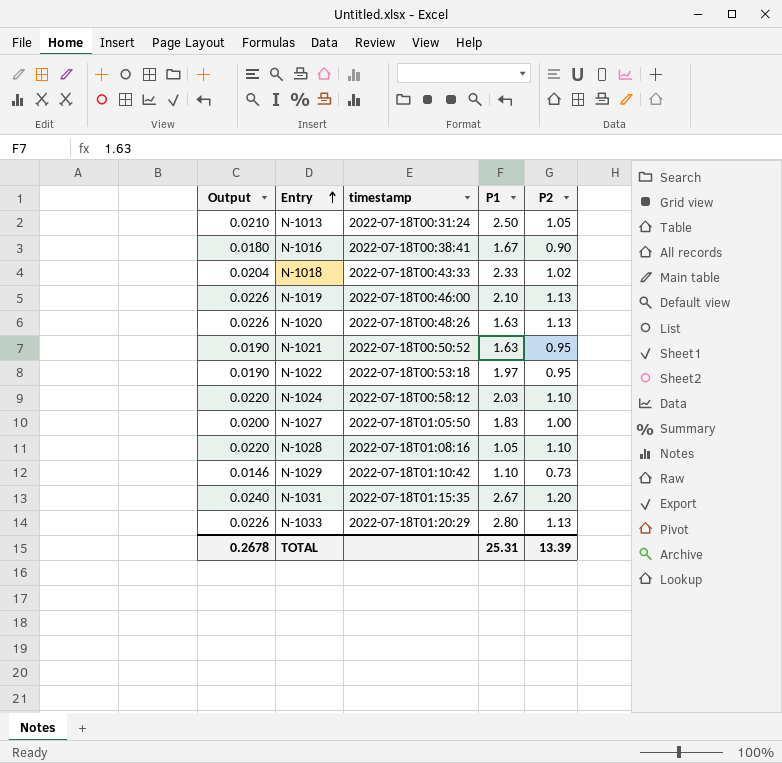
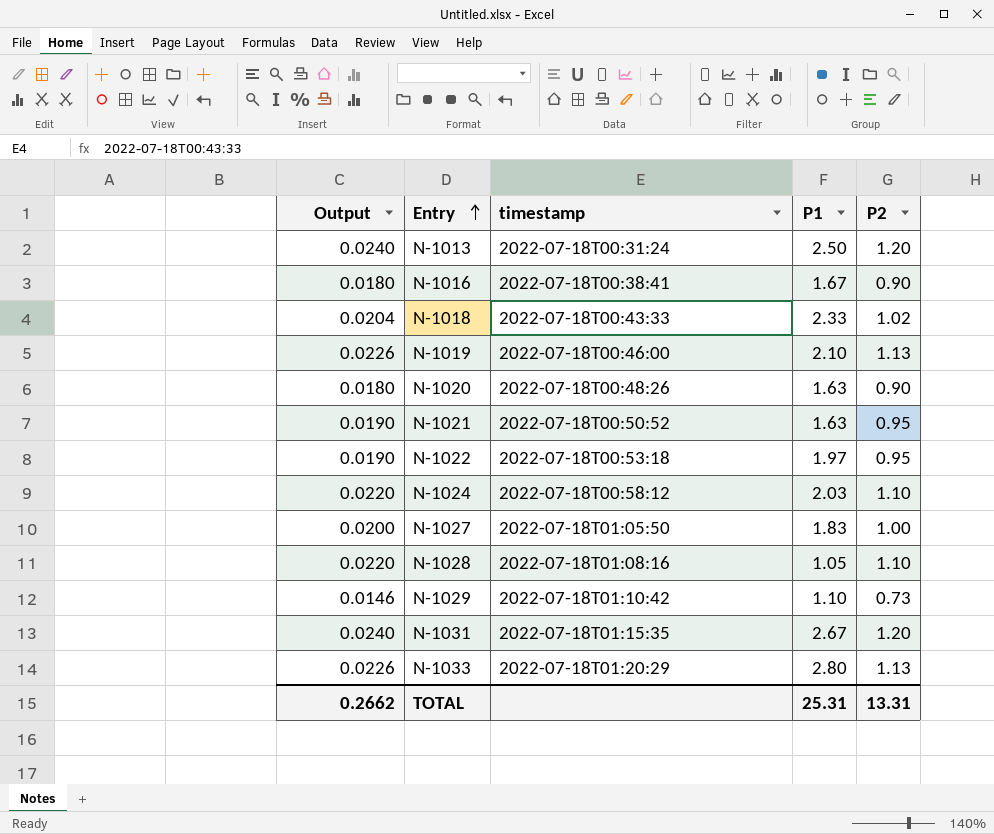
N-1013 | Output: 0.0210 -> 0.0240
N-1013 | P2: 1.05 -> 1.20
N-1020 | Output: 0.0226 -> 0.0180
N-1020 | P2: 1.13 -> 0.90
TOTAL | Output: 0.2678 -> 0.2662
TOTAL | P2: 13.39 -> 13.31

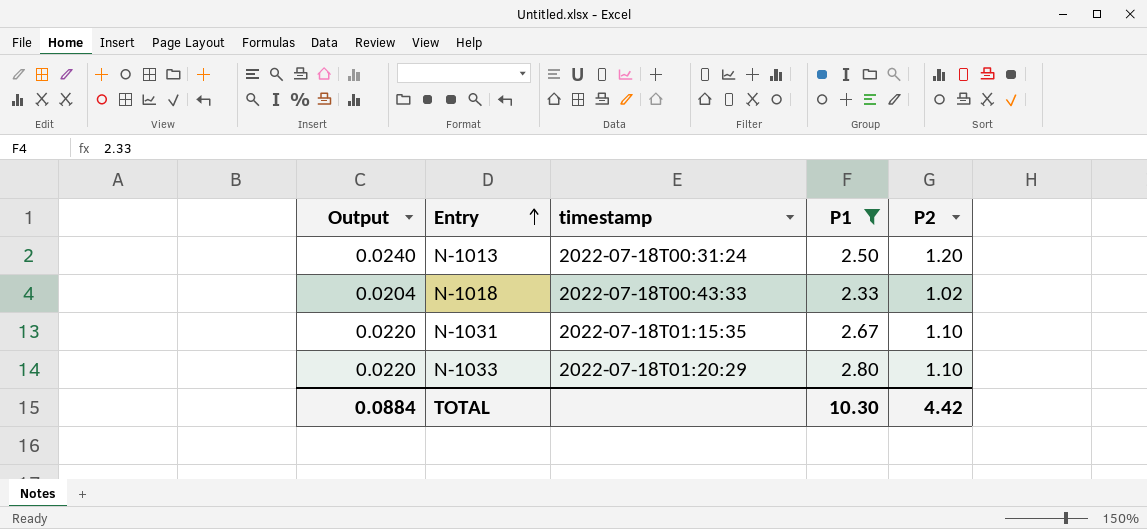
filter: none -> P1 >= 2.33
N-1031 | Output: 0.0240 -> 0.0220
N-1031 | P2: 1.20 -> 1.10
N-1033 | Output: 0.0226 -> 0.0220
N-1033 | P2: 1.13 -> 1.10
TOTAL | Output: 0.2662 -> 0.0884
TOTAL | P1: 25.31 -> 10.30
TOTAL | P2: 13.31 -> 4.42

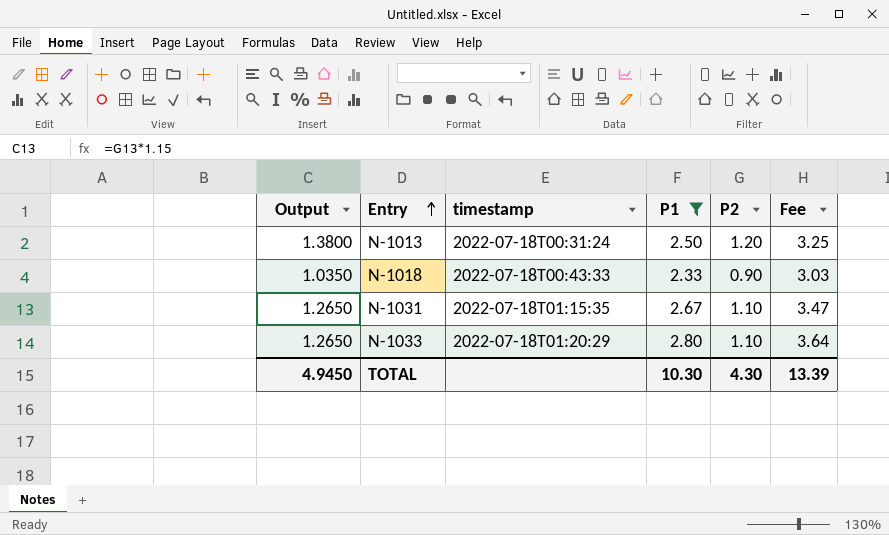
column Output | formula: [P2] * 0.02 -> [P2] * 1.15
column Fee | formula: none -> [P1] * 1.3
N-1018 | P2: 1.02 -> 0.90
TOTAL | Output: 0.0884 -> 4.9450
TOTAL | P2: 4.42 -> 4.30

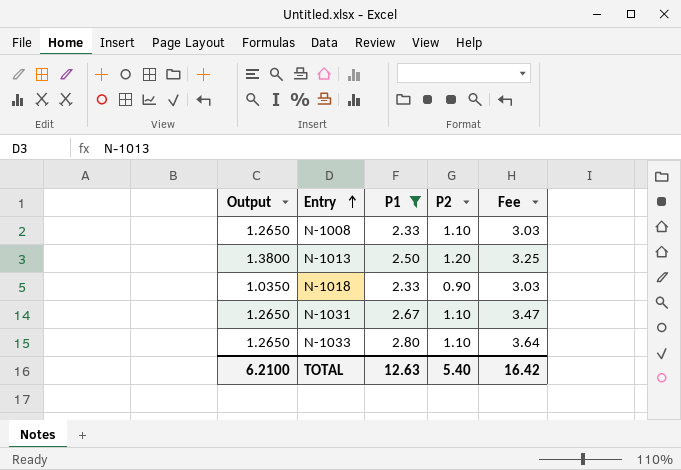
column timestamp | position: 3 -> none
row N-1008: none -> 1.2650 | 2.33 | 1.10 | 3.03
TOTAL | Output: 4.9450 -> 6.2100
TOTAL | P1: 10.30 -> 12.63
TOTAL | P2: 4.30 -> 5.40
TOTAL | Fee: 13.39 -> 16.42

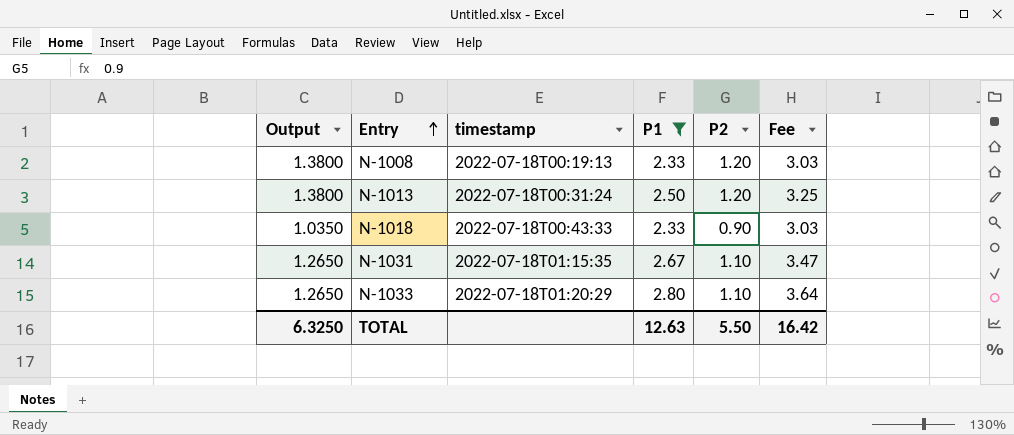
column timestamp | position: none -> 3
N-1008 | Output: 1.2650 -> 1.3800
N-1008 | P2: 1.10 -> 1.20
TOTAL | Output: 6.2100 -> 6.3250
TOTAL | P2: 5.40 -> 5.50

